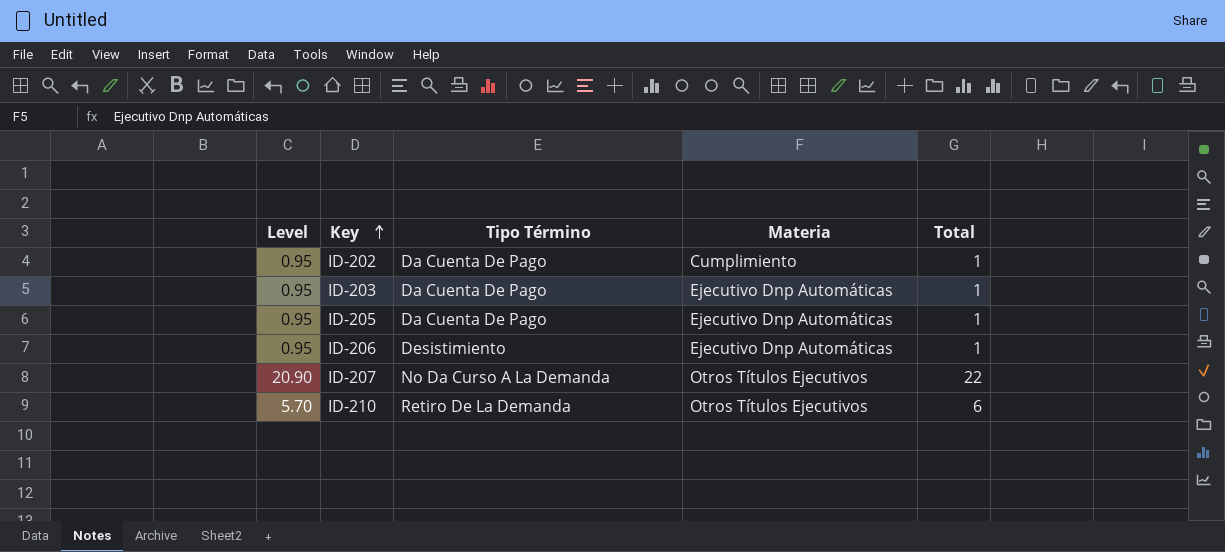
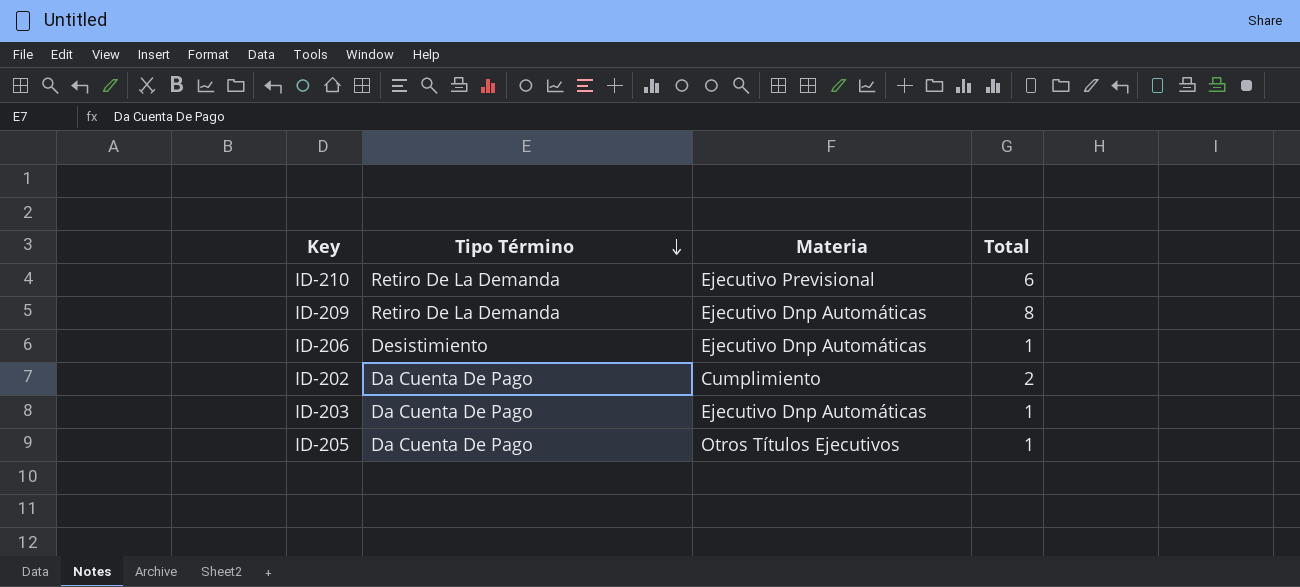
row order: Key ascending -> Tipo Término descending
column Level | formula: [Total] * 0.95 -> none
row ID-207: 20.90 | No Da Curso A La Demanda | Otros Títulos Ejecutivos | 22 -> none
ID-210 | Materia: Otros Títulos Ejecutivos -> Ejecutivo Previsional
row ID-209: none -> Retiro De La Demanda | Ejecutivo Dnp Automáticas | 8
ID-202 | Total: 1 -> 2
ID-205 | Materia: Ejecutivo Dnp Automáticas -> Otros Títulos Ejecutivos

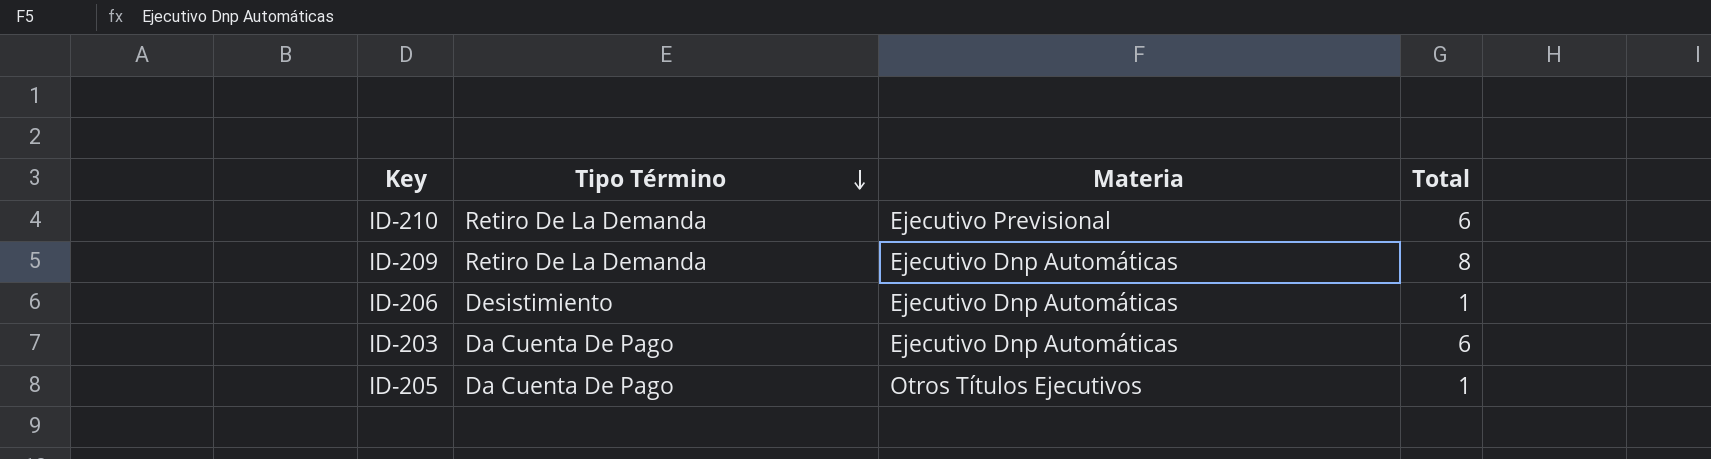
row ID-202: Da Cuenta De Pago | Cumplimiento | 2 -> none
ID-203 | Total: 1 -> 6

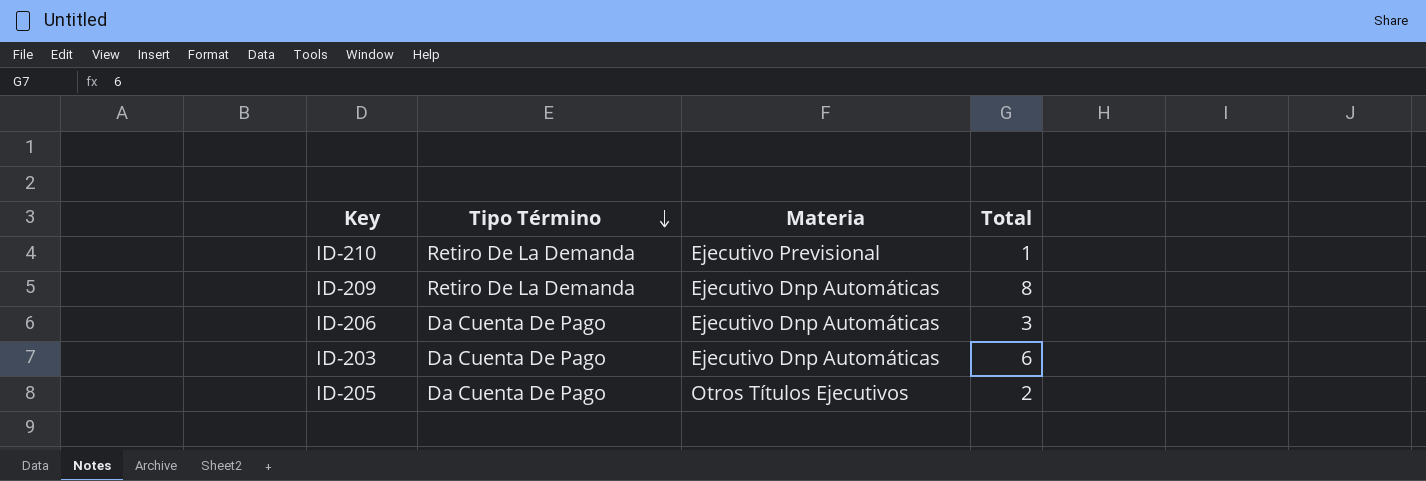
ID-210 | Total: 6 -> 1
ID-206 | Tipo Término: Desistimiento -> Da Cuenta De Pago
ID-206 | Total: 1 -> 3
ID-205 | Total: 1 -> 2

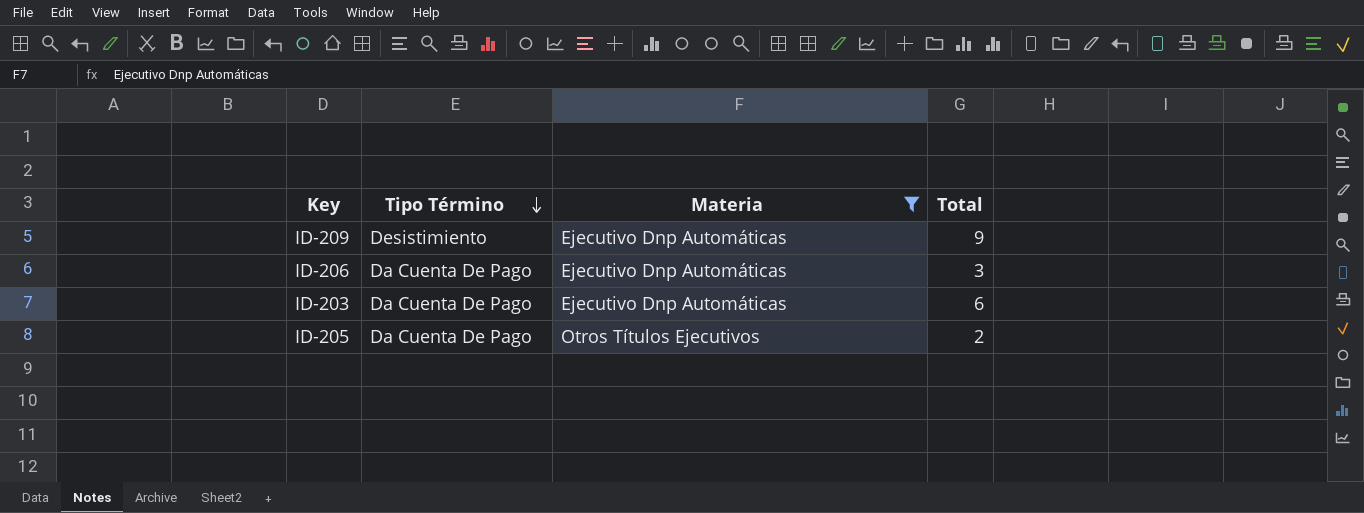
filter: none -> Materia != Ejecutivo Previsional
ID-209 | Tipo Término: Retiro De La Demanda -> Desistimiento
ID-209 | Total: 8 -> 9

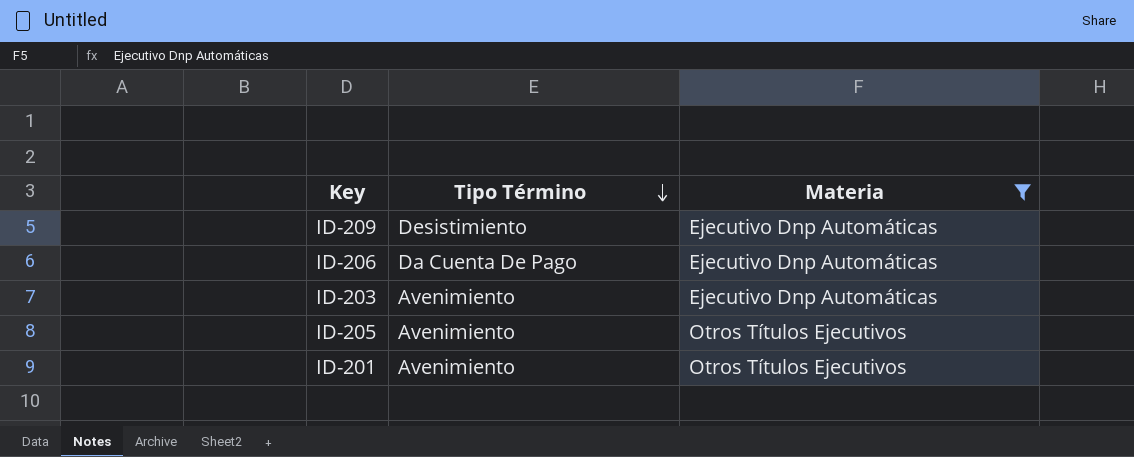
column Total | position: 4 -> none
ID-203 | Tipo Término: Da Cuenta De Pago -> Avenimiento
ID-205 | Tipo Término: Da Cuenta De Pago -> Avenimiento
row ID-201: none -> Avenimiento | Otros Títulos Ejecutivos

